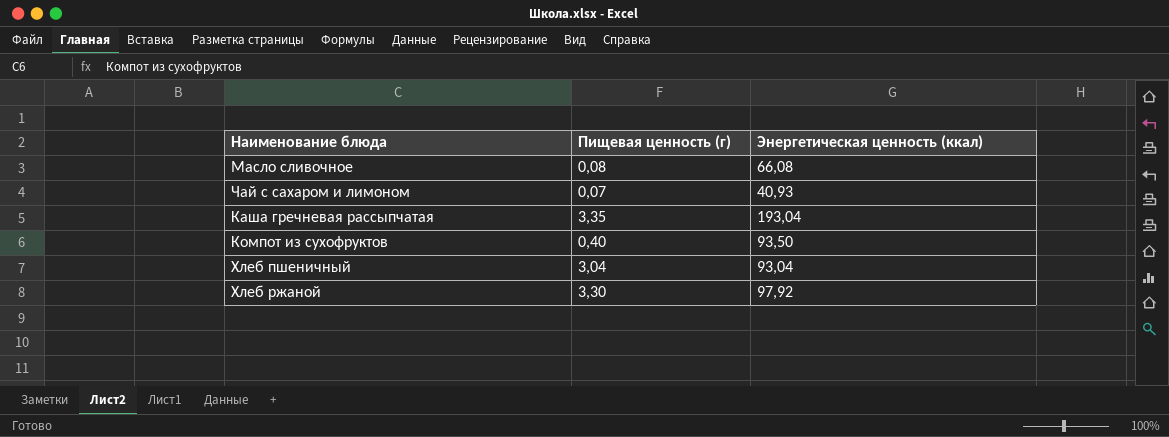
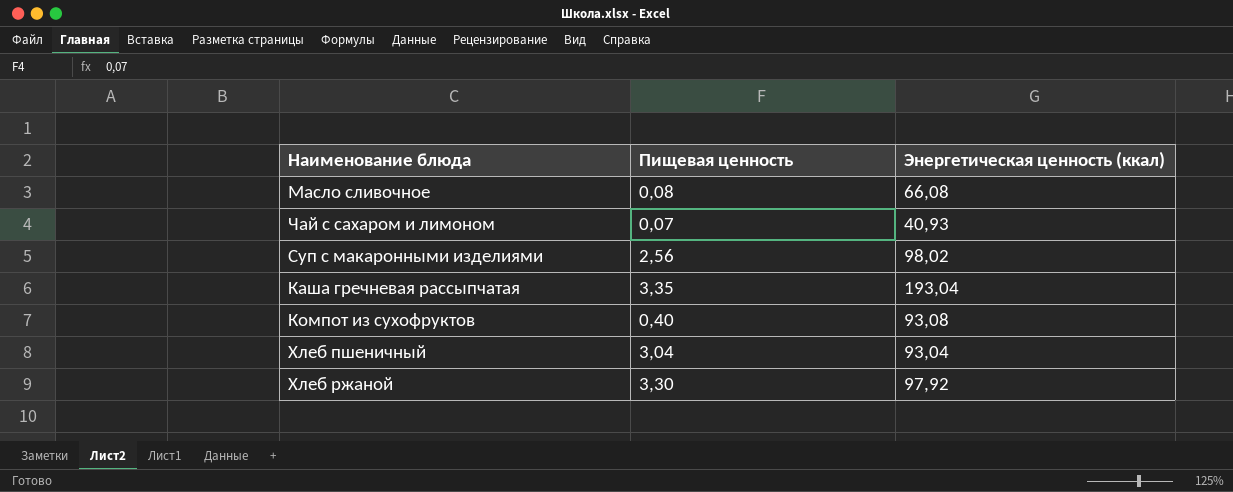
column name: Пищевая ценность (г) -> Пищевая ценность
row Суп с макаронными изделиями: none -> 2,56 | 98,02
Компот из сухофруктов | Энергетическая ценность (ккал): 93,50 -> 93,08

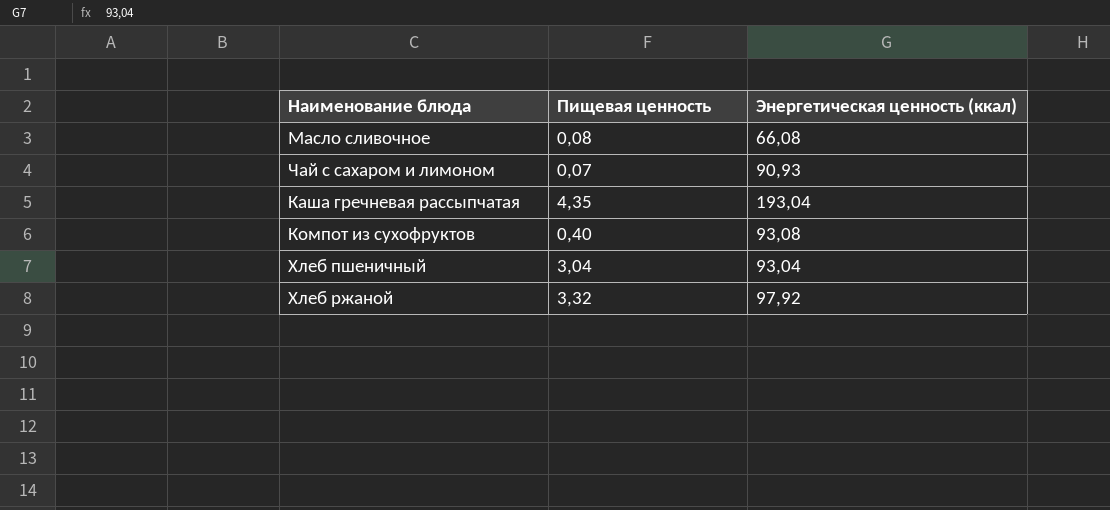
row Суп с макаронными изделиями: 2,56 | 98,02 -> none
Чай с сахаром и лимоном | Энергетическая ценность (ккал): 40,93 -> 90,93
Каша гречневая рассыпчатая | Пищевая ценность: 3,35 -> 4,35
Хлеб ржаной | Пищевая ценность: 3,30 -> 3,32

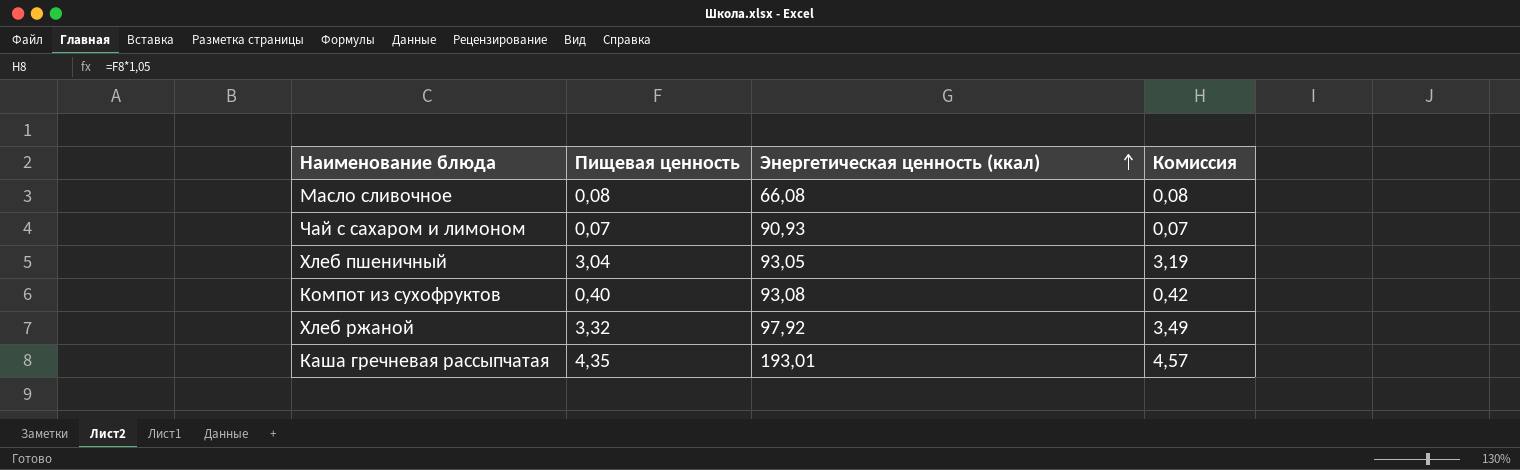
row order: none -> Энергетическая ценность (ккал) ascending
column Комиссия | formula: none -> [Пищевая ценность] * 1,05
Хлеб пшеничный | Энергетическая ценность (ккал): 93,04 -> 93,05
Каша гречневая рассыпчатая | Энергетическая ценность (ккал): 193,04 -> 193,01

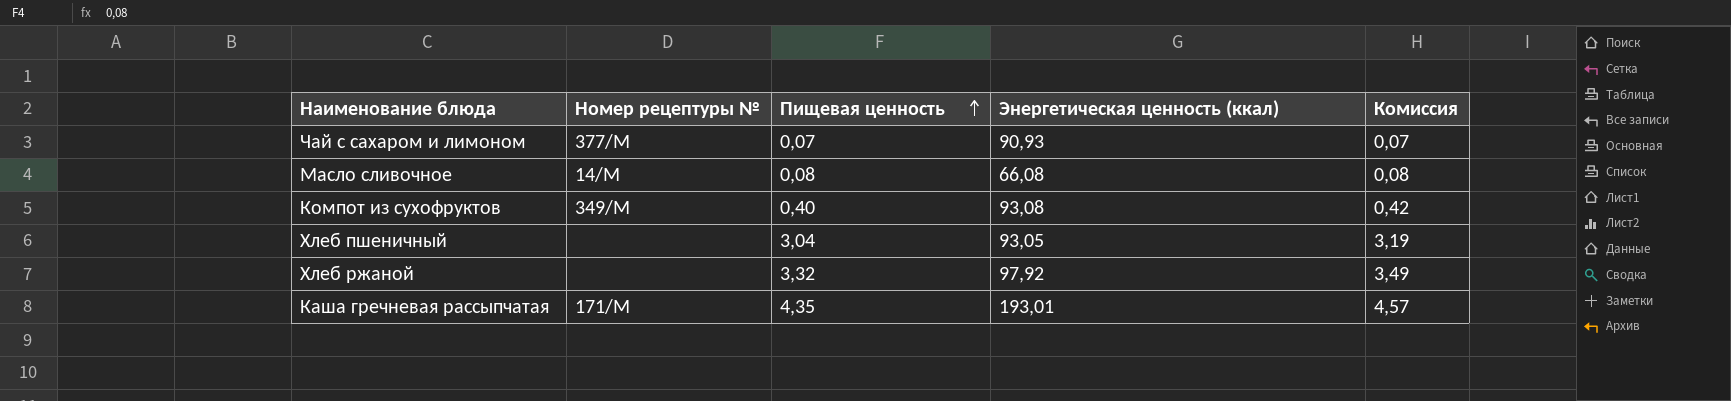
row order: Энергетическая ценность (ккал) ascending -> Пищевая ценность ascending
column Номер рецептуры № | position: none -> 2

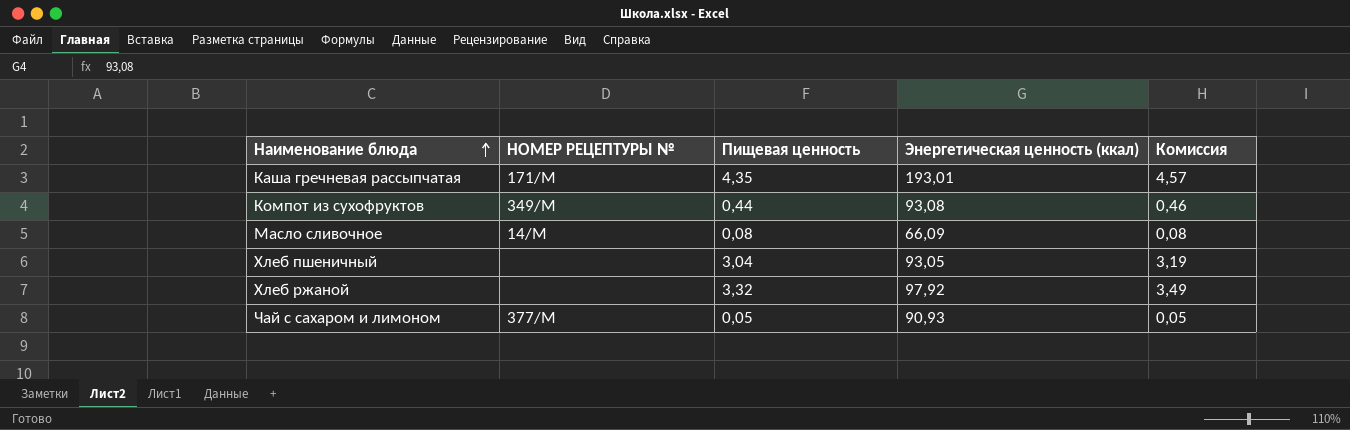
row order: Пищевая ценность ascending -> Наименование блюда ascending
column name: Номер рецептуры № -> НОМЕР РЕЦЕПТУРЫ №
Компот из сухофруктов | Пищевая ценность: 0,40 -> 0,44
Компот из сухофруктов | Комиссия: 0,42 -> 0,46
Масло сливочное | Энергетическая ценность (ккал): 66,08 -> 66,09
Чай с сахаром и лимоном | Пищевая ценность: 0,07 -> 0,05
Чай с сахаром и лимоном | Комиссия: 0,07 -> 0,05

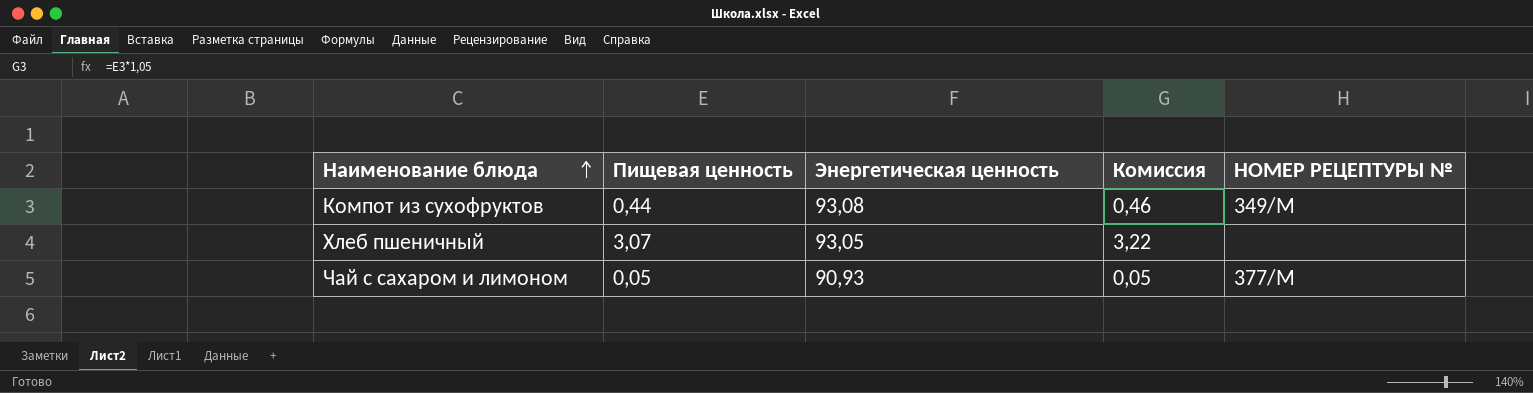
column name: Энергетическая ценность (ккал) -> Энергетическая ценность
column НОМЕР РЕЦЕПТУРЫ № | position: 2 -> 5
row Каша гречневая рассыпчатая: 171/М | 4,35 | 193,01 | 4,57 -> none
row Масло сливочное: 14/М | 0,08 | 66,09 | 0,08 -> none
row Хлеб ржаной: none | 3,32 | 97,92 | 3,49 -> none
Хлеб пшеничный | Пищевая ценность: 3,04 -> 3,07
Хлеб пшеничный | Комиссия: 3,19 -> 3,22

